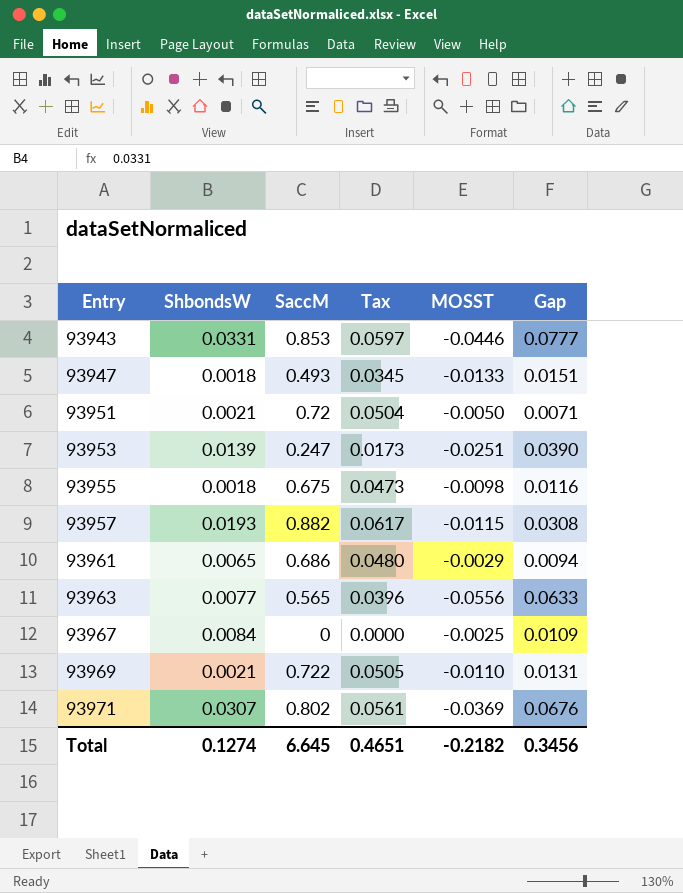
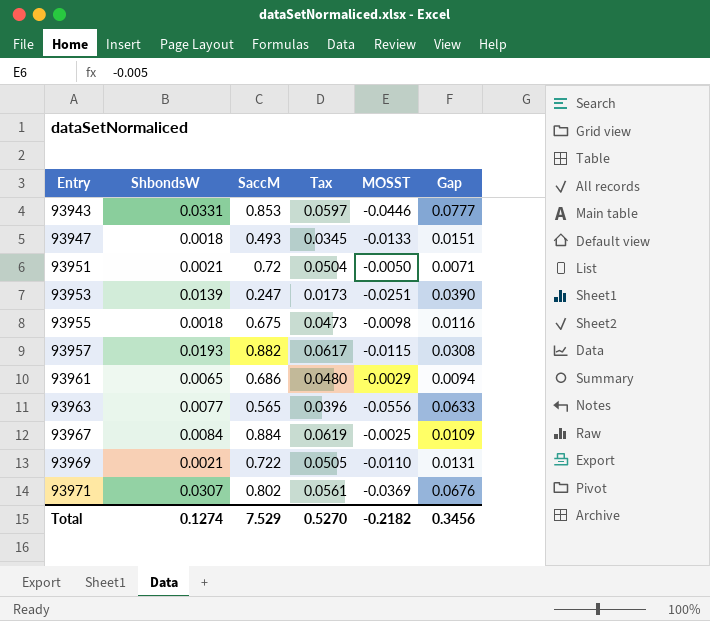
93967 | SaccM: 0 -> 0.884
93967 | Tax: 0.0000 -> 0.0619
Total | SaccM: 6.645 -> 7.529
Total | Tax: 0.4651 -> 0.5270

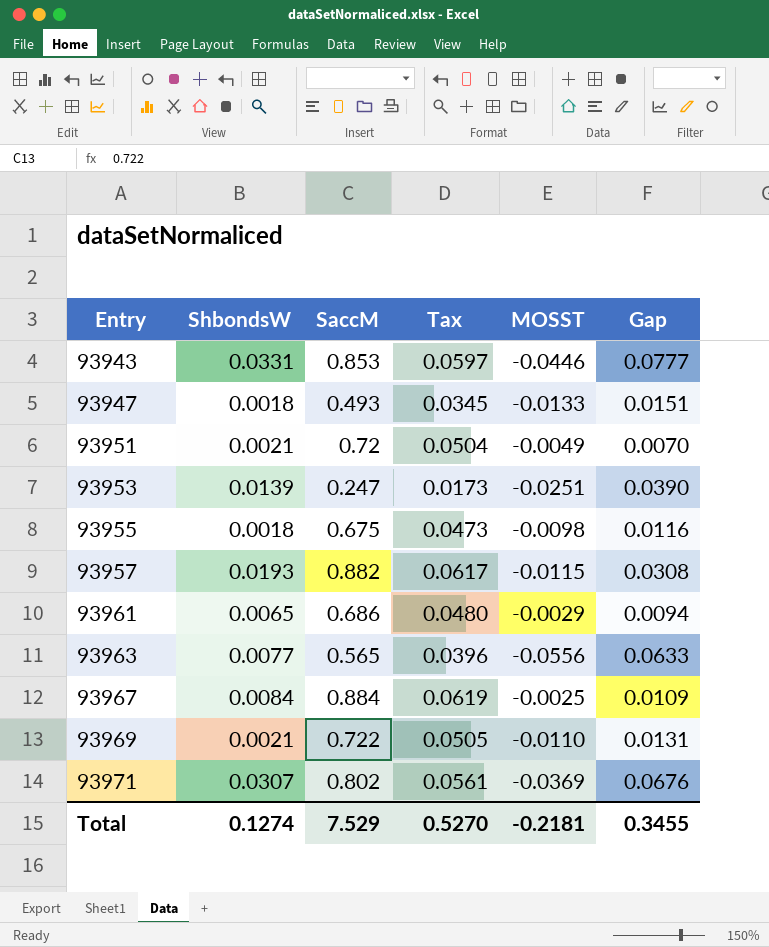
93951 | MOSST: -0.0050 -> -0.0049
93951 | Gap: 0.0071 -> 0.0070
Total | MOSST: -0.2182 -> -0.2181
Total | Gap: 0.3456 -> 0.3455

